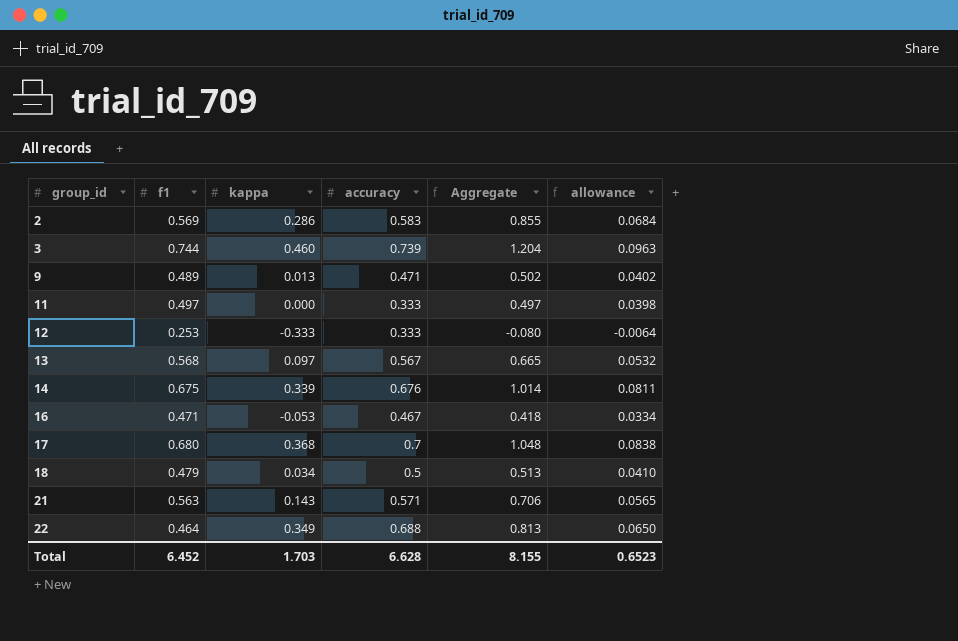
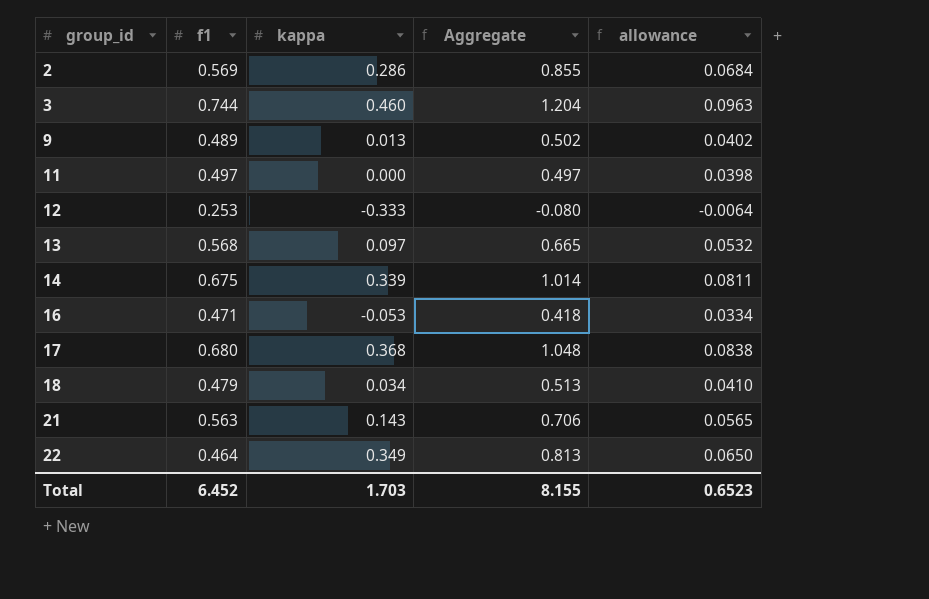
column accuracy | position: 4 -> none

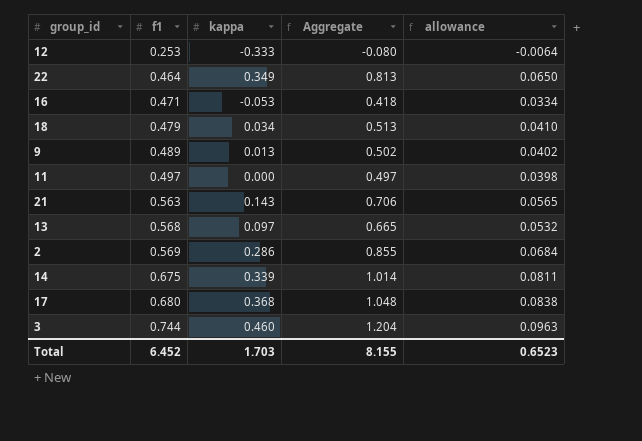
row order: group_id ascending -> f1 ascending

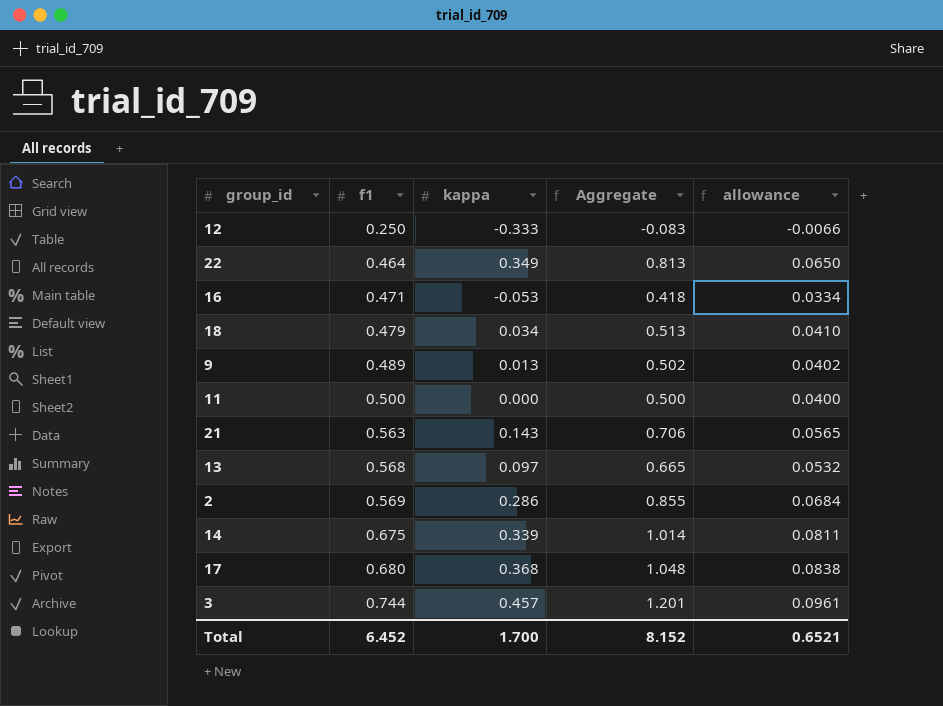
12 | f1: 0.253 -> 0.250
12 | Aggregate: -0.080 -> -0.083
12 | allowance: -0.0064 -> -0.0066
11 | f1: 0.497 -> 0.500
11 | Aggregate: 0.497 -> 0.500
11 | allowance: 0.0398 -> 0.0400
3 | kappa: 0.460 -> 0.457
3 | Aggregate: 1.204 -> 1.201
3 | allowance: 0.0963 -> 0.0961
Total | kappa: 1.703 -> 1.700
Total | Aggregate: 8.155 -> 8.152
Total | allowance: 0.6523 -> 0.6521

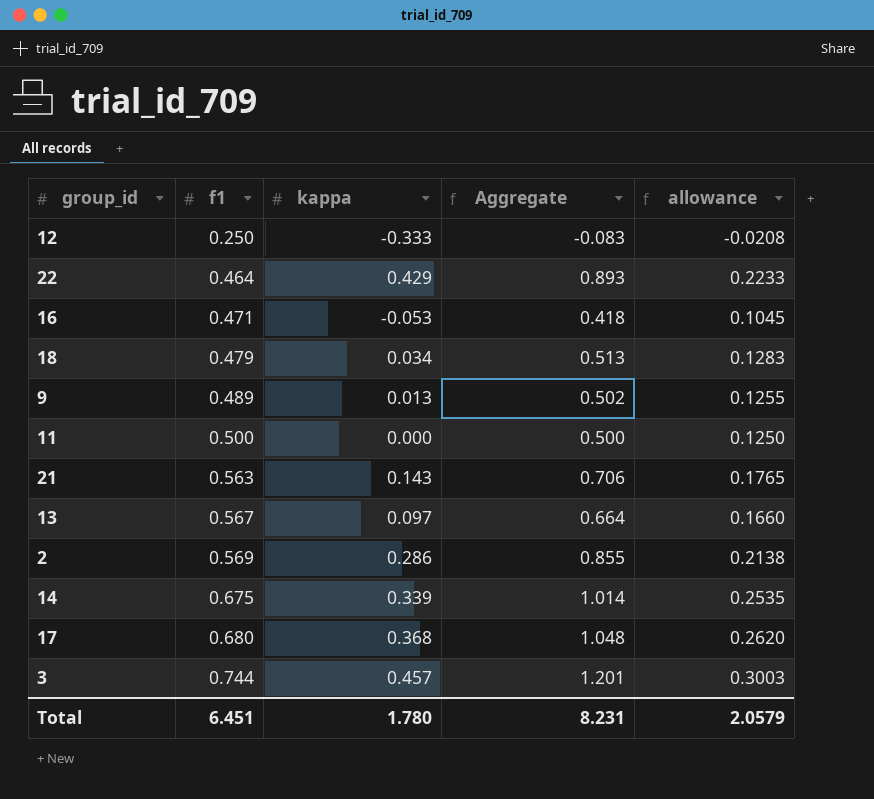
column allowance | formula: [Aggregate] * 0.08 -> [Aggregate] * 0.25
22 | kappa: 0.349 -> 0.429
22 | Aggregate: 0.813 -> 0.893
13 | f1: 0.568 -> 0.567
13 | Aggregate: 0.665 -> 0.664
Total | f1: 6.452 -> 6.451
Total | kappa: 1.700 -> 1.780
Total | Aggregate: 8.152 -> 8.231
Total | allowance: 0.6521 -> 2.0579

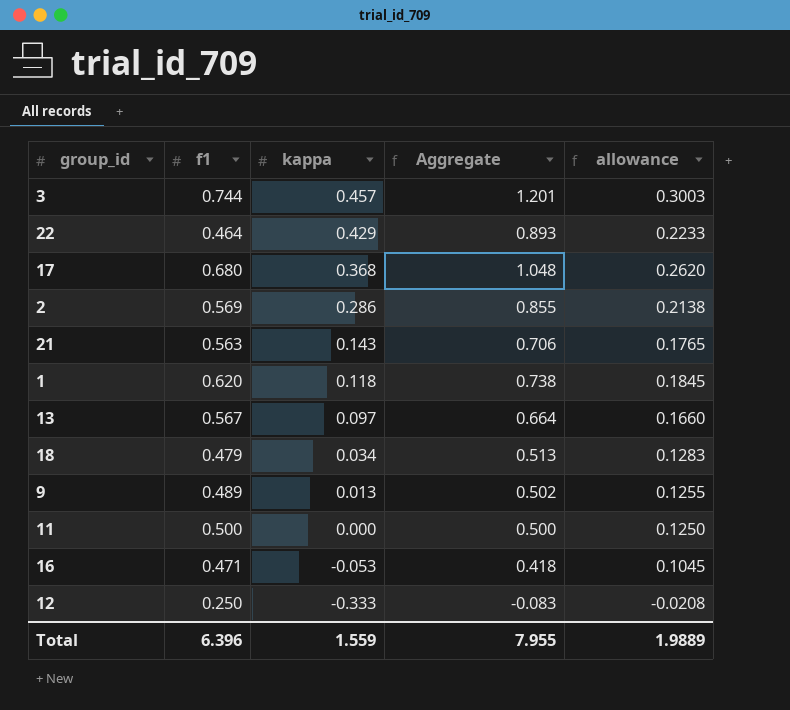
row order: f1 ascending -> kappa descending
row 14: 0.675 | 0.339 | 1.014 | 0.2535 -> none
row 1: none -> 0.620 | 0.118 | 0.738 | 0.1845
Total | f1: 6.451 -> 6.396
Total | kappa: 1.780 -> 1.559
Total | Aggregate: 8.231 -> 7.955
Total | allowance: 2.0579 -> 1.9889

